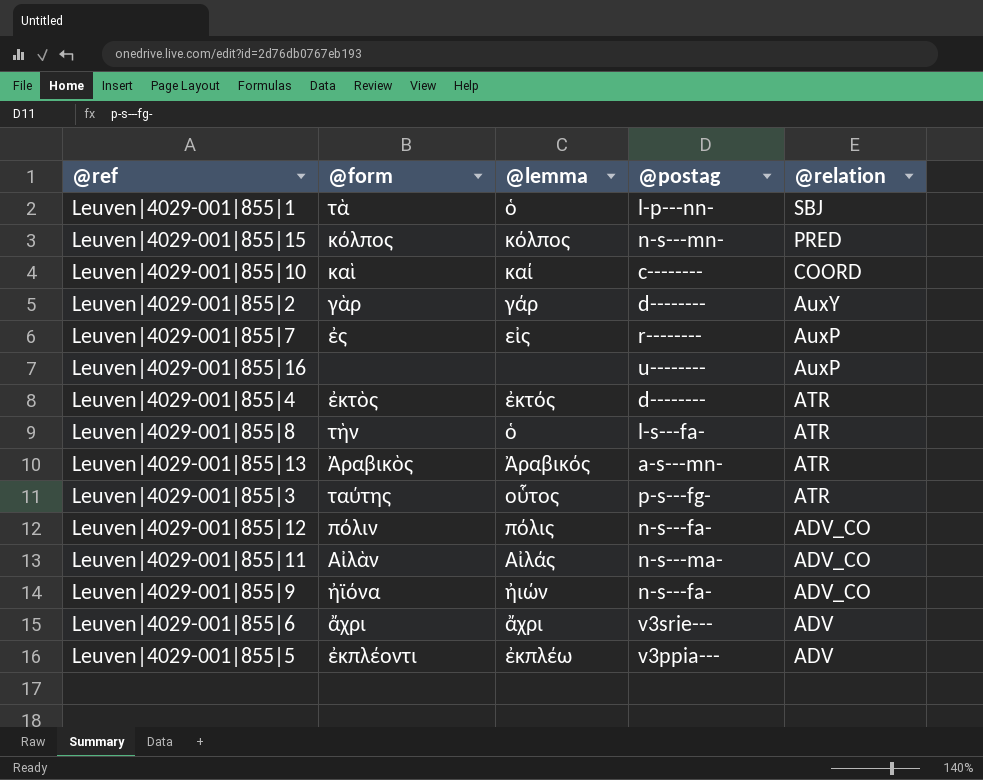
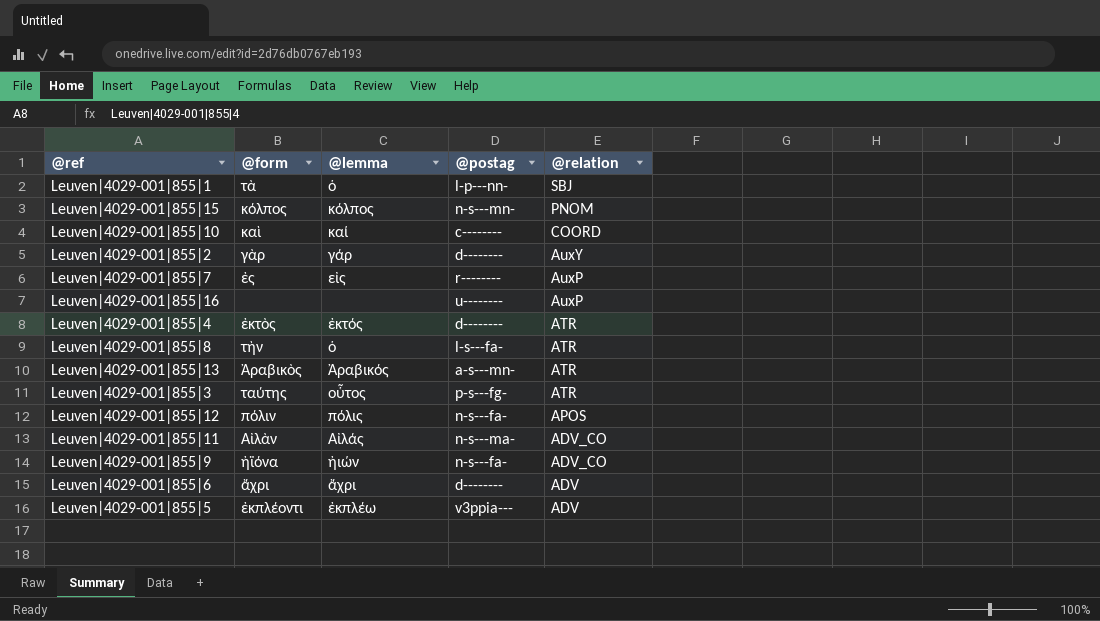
Leuven|4029-001|855|15 | @relation: PRED -> PNOM
Leuven|4029-001|855|12 | @relation: ADV_CO -> APOS
Leuven|4029-001|855|6 | @postag: v3srie--- -> d--------

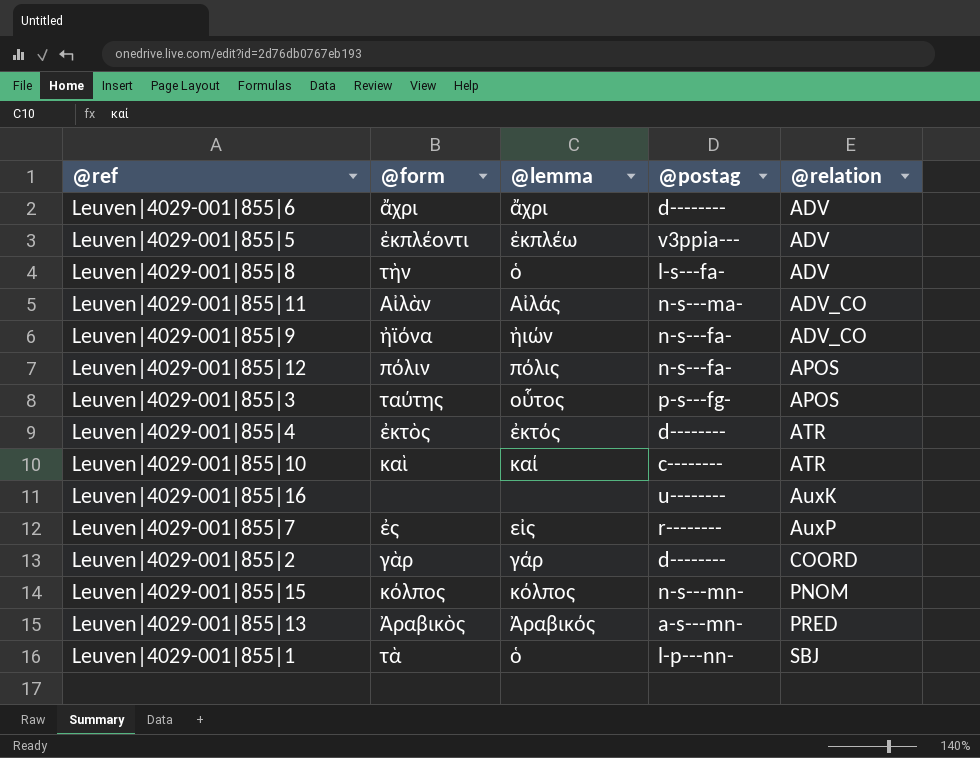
row order: @relation descending -> @relation ascending
Leuven|4029-001|855|8 | @relation: ATR -> ADV
Leuven|4029-001|855|3 | @relation: ATR -> APOS
Leuven|4029-001|855|10 | @relation: COORD -> ATR
Leuven|4029-001|855|16 | @relation: AuxP -> AuxK
Leuven|4029-001|855|2 | @relation: AuxY -> COORD
Leuven|4029-001|855|13 | @relation: ATR -> PRED

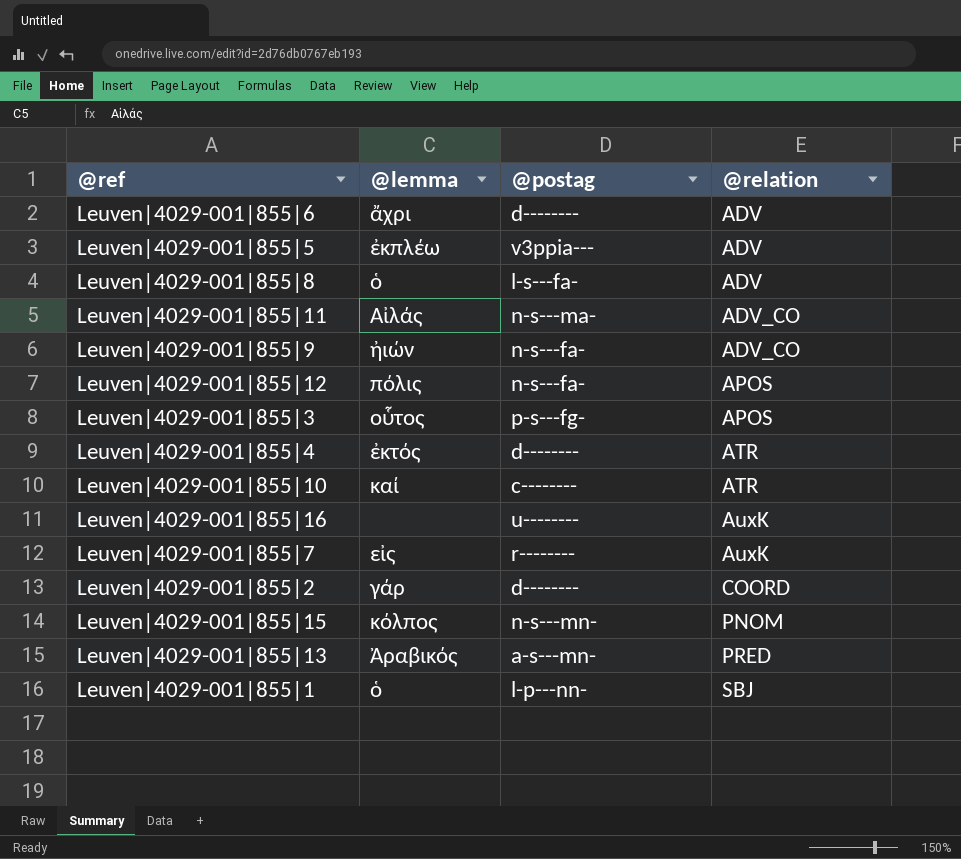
column @form | position: 2 -> none
Leuven|4029-001|855|7 | @relation: AuxP -> AuxK

